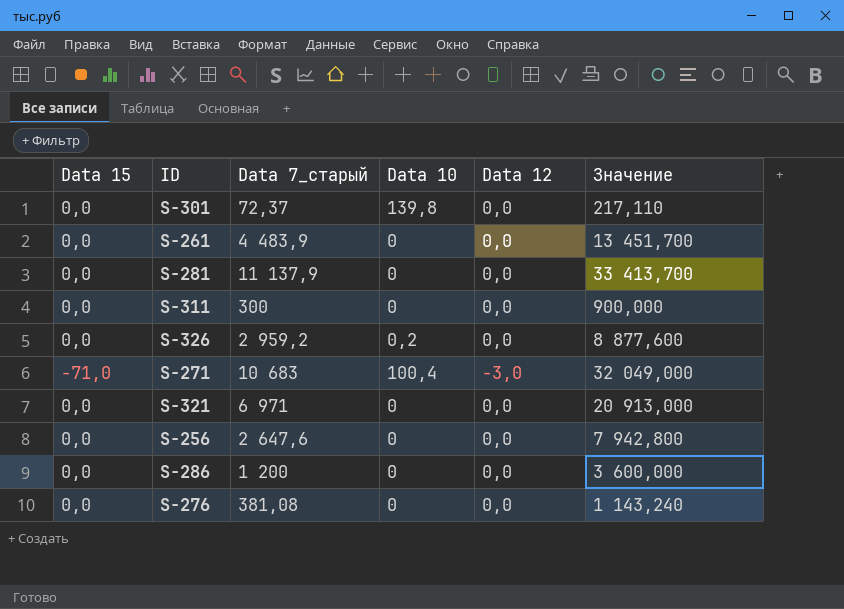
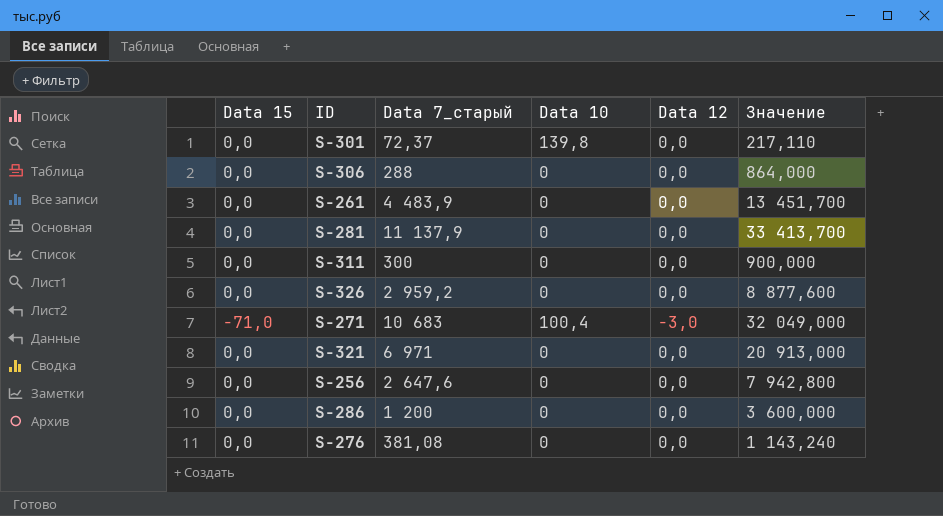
row S-306: none -> 0,0 | 288 | 0 | 0,0 | 864,000
S-326 | Data 10: 0,2 -> 0

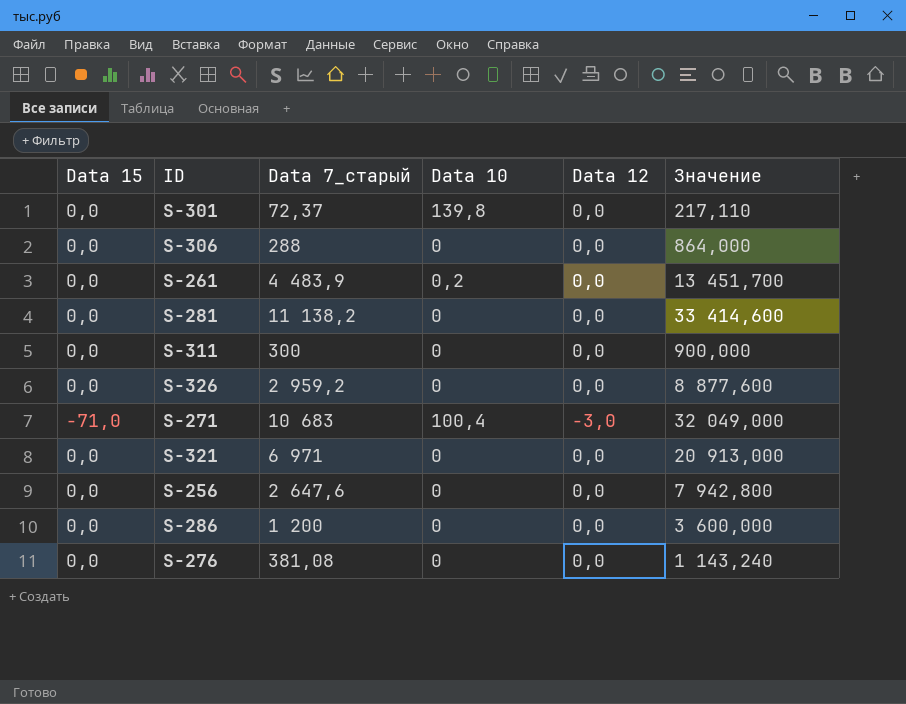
S-261 | Data 10: 0 -> 0,2
S-281 | Data 7_старый: 11 137,9 -> 11 138,2
S-281 | Значение: 33 413,700 -> 33 414,600

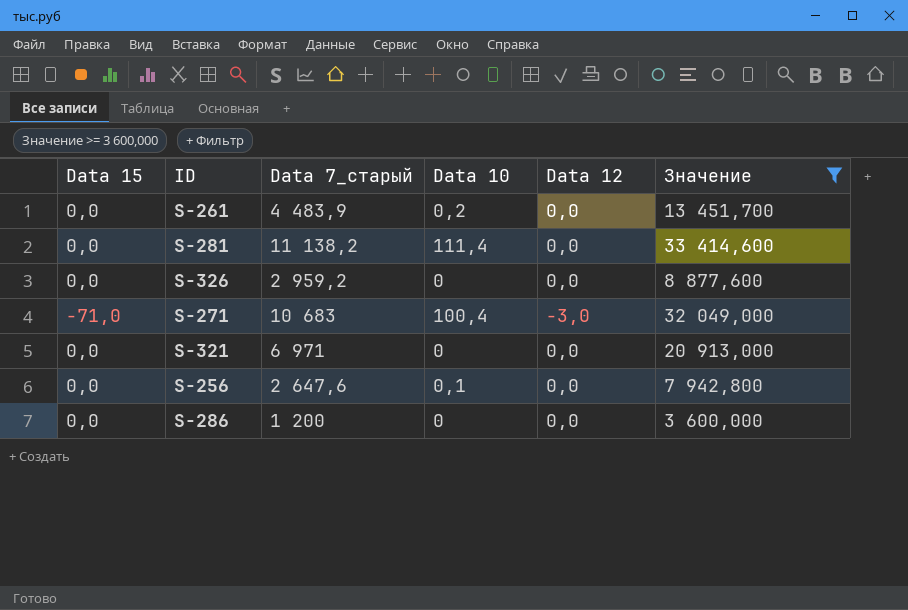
filter: none -> Значение >= 3 600,000
S-281 | Data 10: 0 -> 111,4
S-256 | Data 10: 0 -> 0,1

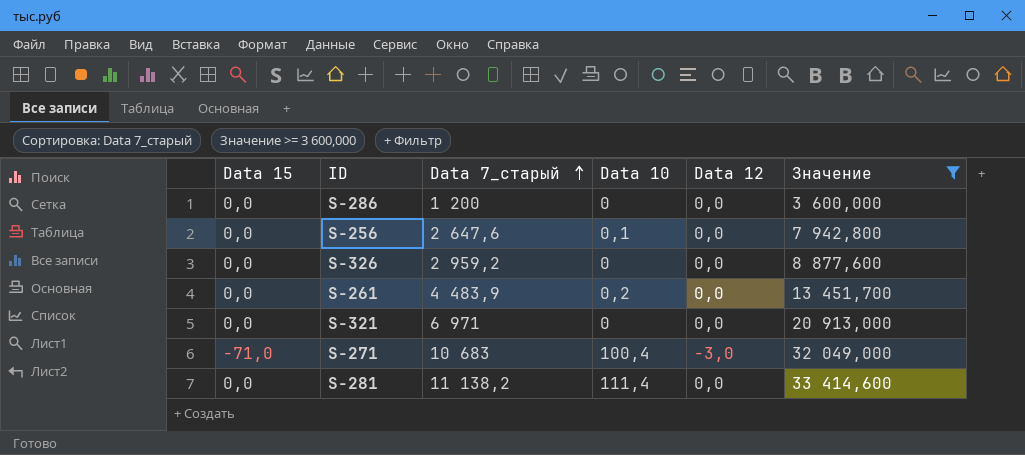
row order: none -> Data 7_старый ascending

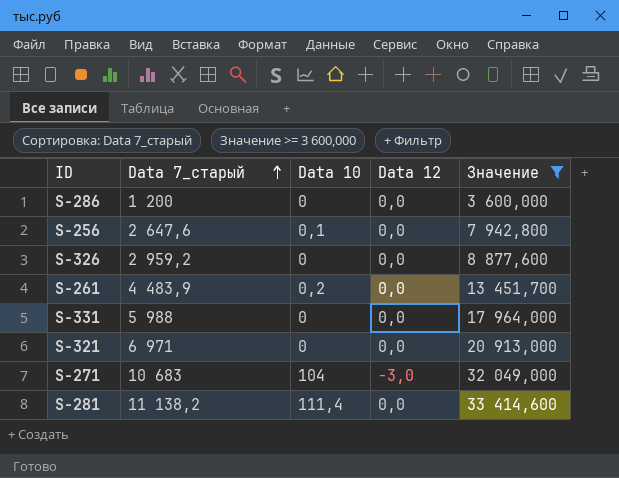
column Data 15 | position: 1 -> none
row S-331: none -> 5 988 | 0 | 0,0 | 17 964,000
S-271 | Data 10: 100,4 -> 104

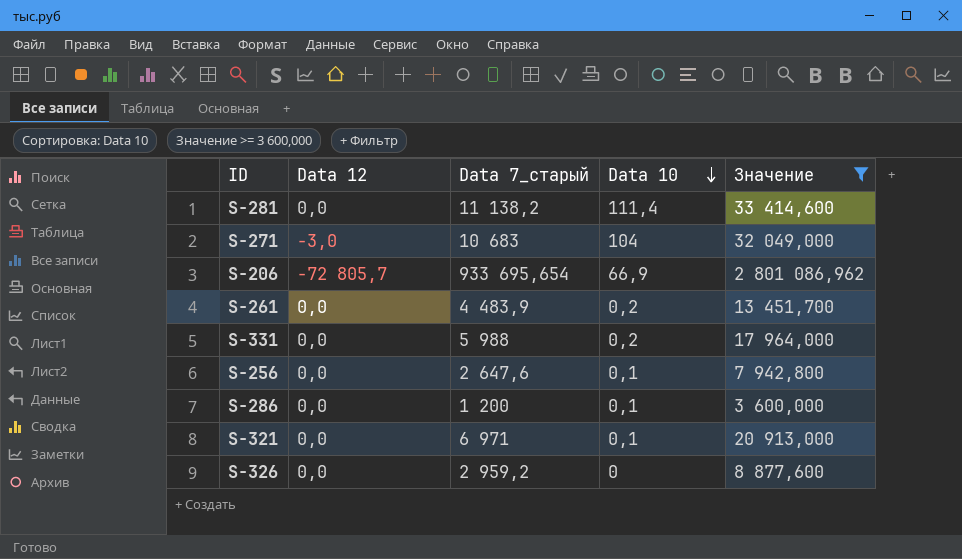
row order: Data 7_старый ascending -> Data 10 descending
column Data 12 | position: 4 -> 2
row S-206: none -> -72 805,7 | 933 695,654 | 66,9 | 2 801 086,962
S-331 | Data 10: 0 -> 0,2
S-286 | Data 10: 0 -> 0,1
S-321 | Data 10: 0 -> 0,1

